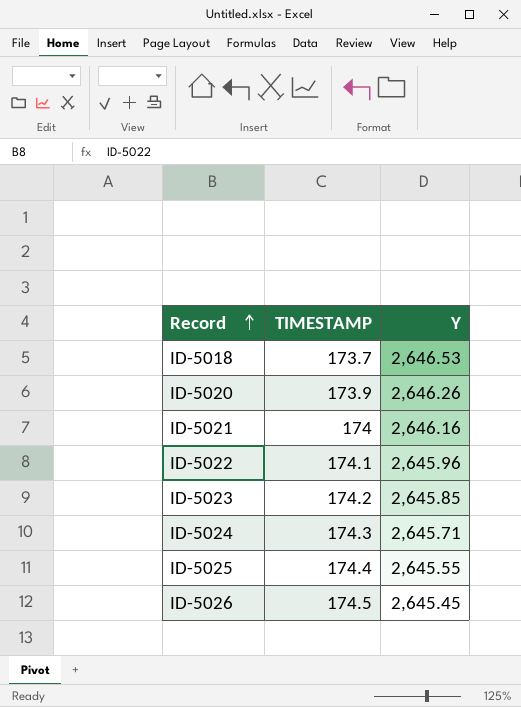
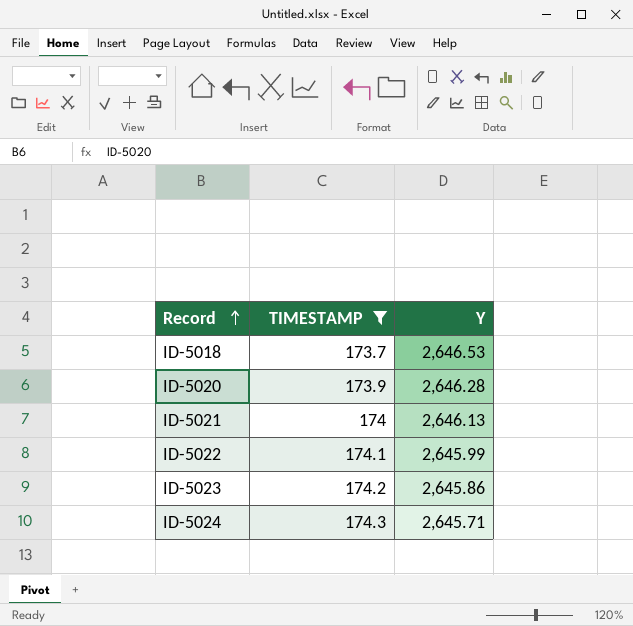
filter: none -> TIMESTAMP <= 174.3
ID-5020 | Y: 2,646.26 -> 2,646.28
ID-5021 | Y: 2,646.16 -> 2,646.13
ID-5022 | Y: 2,645.96 -> 2,645.99
ID-5023 | Y: 2,645.85 -> 2,645.86

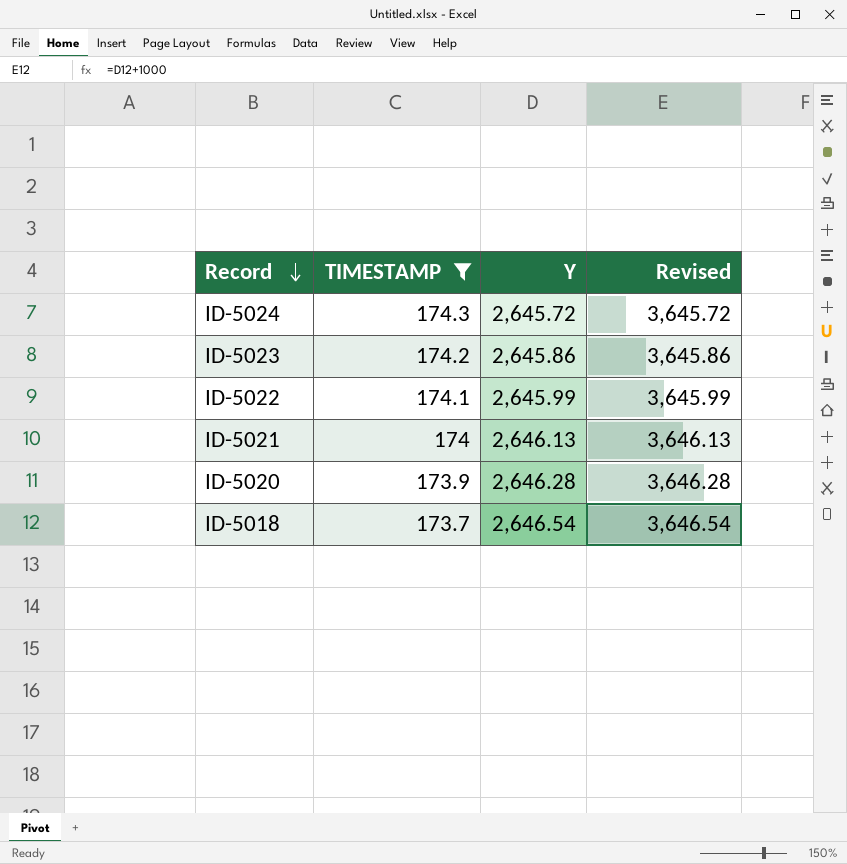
row order: Record ascending -> Record descending
column Revised | formula: none -> [Y] + 1000
ID-5024 | Y: 2,645.71 -> 2,645.72
ID-5018 | Y: 2,646.53 -> 2,646.54

